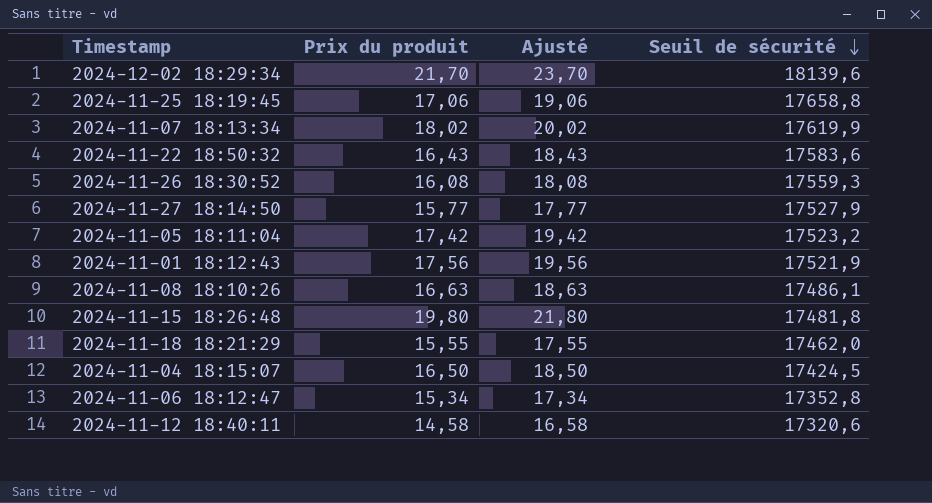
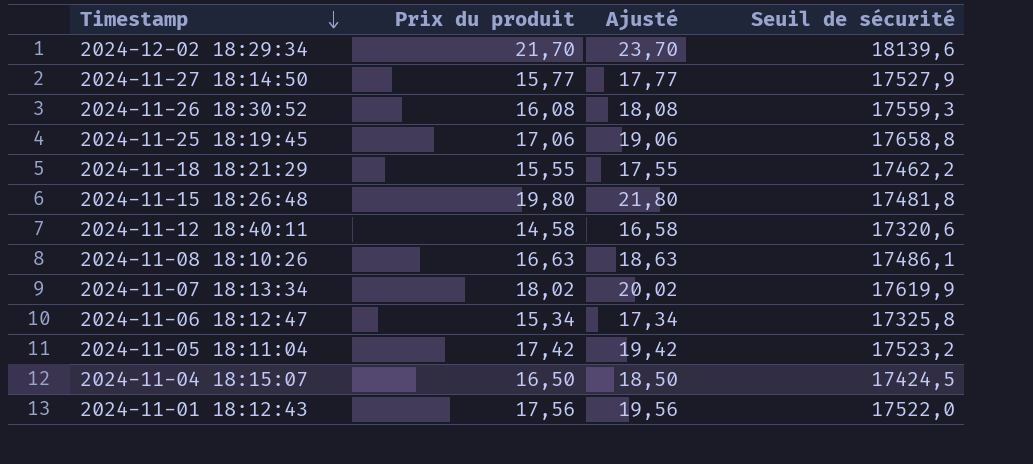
row order: Seuil de sécurité descending -> Timestamp descending
row 2024-11-22 18:50:32: 16,43 | 18,43 | 17583,6 -> none
2024-11-18 18:21:29 | Seuil de sécurité: 17462,0 -> 17462,2
2024-11-06 18:12:47 | Seuil de sécurité: 17352,8 -> 17325,8
2024-11-01 18:12:43 | Seuil de sécurité: 17521,9 -> 17522,0

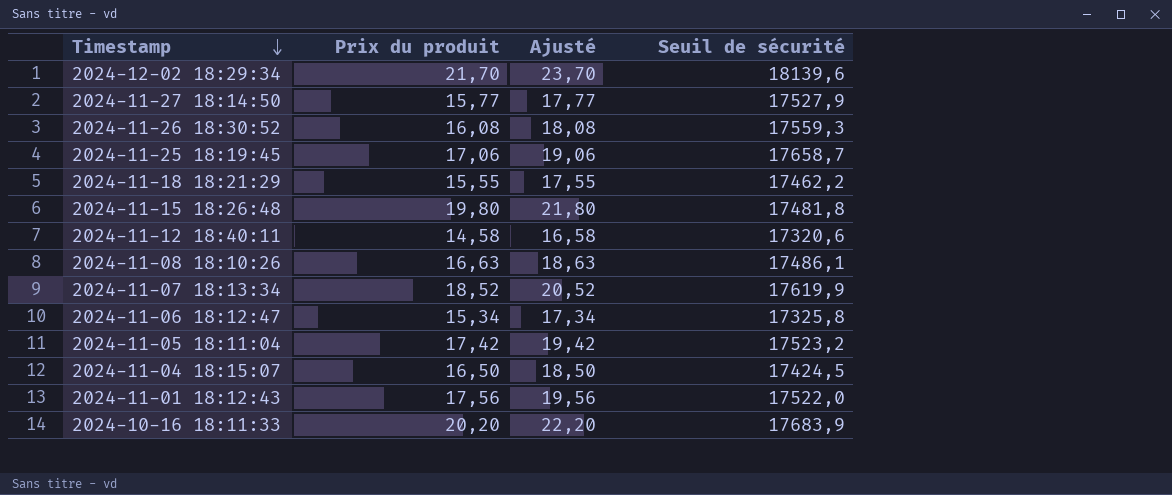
2024-11-25 18:19:45 | Seuil de sécurité: 17658,8 -> 17658,7
2024-11-07 18:13:34 | Prix du produit: 18,02 -> 18,52
2024-11-07 18:13:34 | Ajusté: 20,02 -> 20,52
row 2024-10-16 18:11:33: none -> 20,20 | 22,20 | 17683,9

